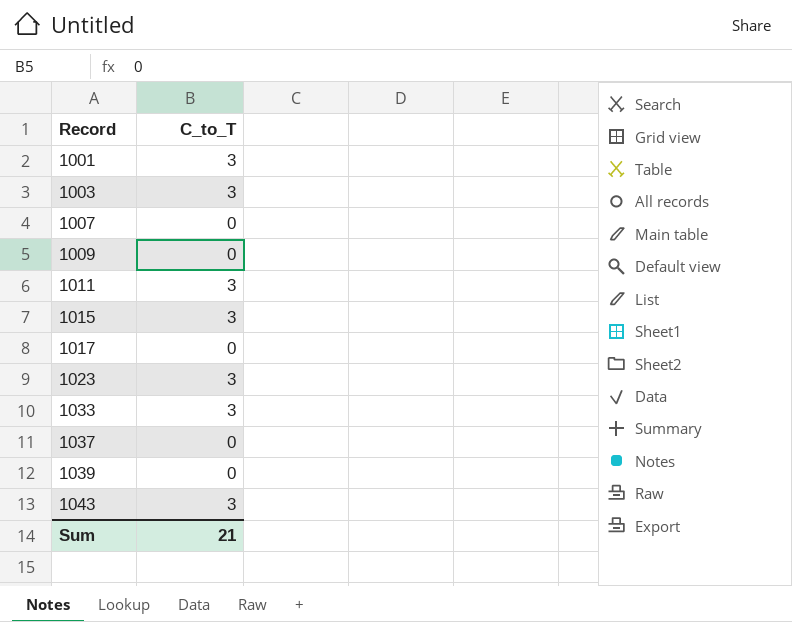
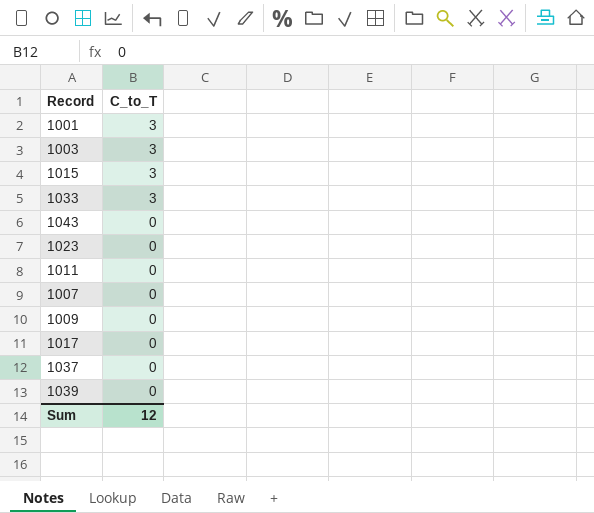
row order: Record ascending -> C_to_T descending
1043 | C_to_T: 3 -> 0
1023 | C_to_T: 3 -> 0
1011 | C_to_T: 3 -> 0
Sum | C_to_T: 21 -> 12

